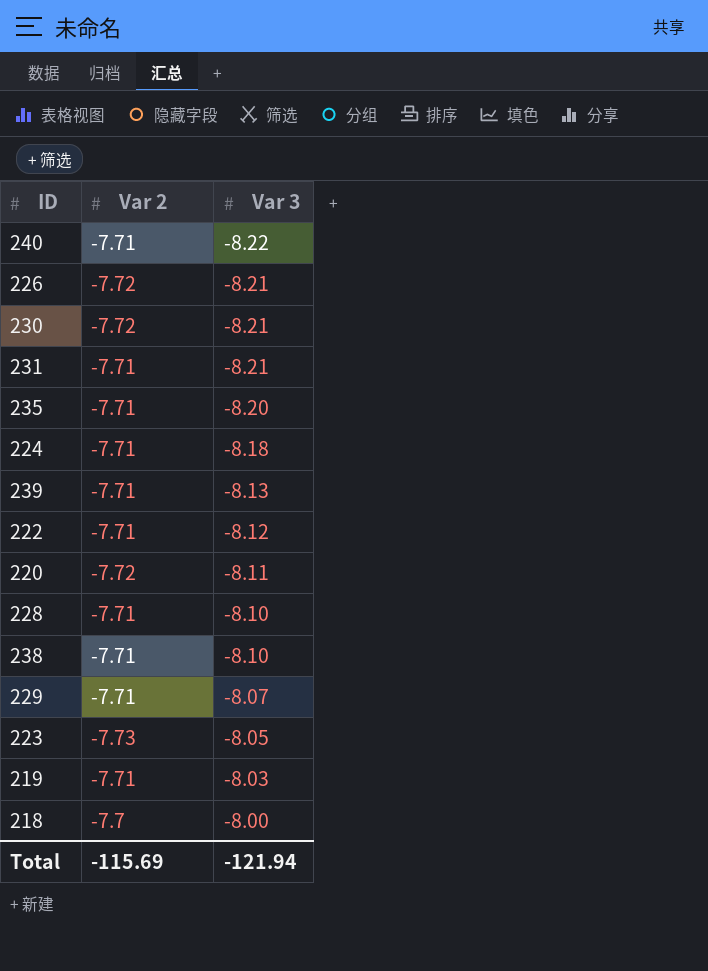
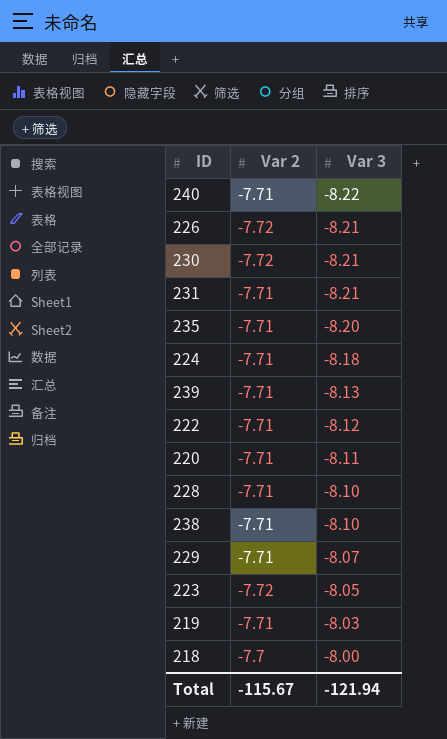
220 | Var 2: -7.72 -> -7.71
223 | Var 2: -7.73 -> -7.72
Total | Var 2: -115.69 -> -115.67

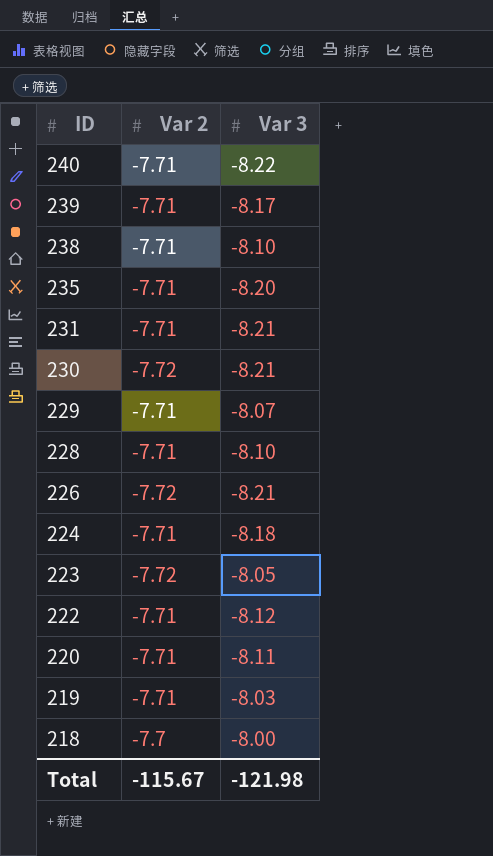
row order: Var 3 ascending -> ID descending
239 | Var 3: -8.13 -> -8.17
Total | Var 3: -121.94 -> -121.98

